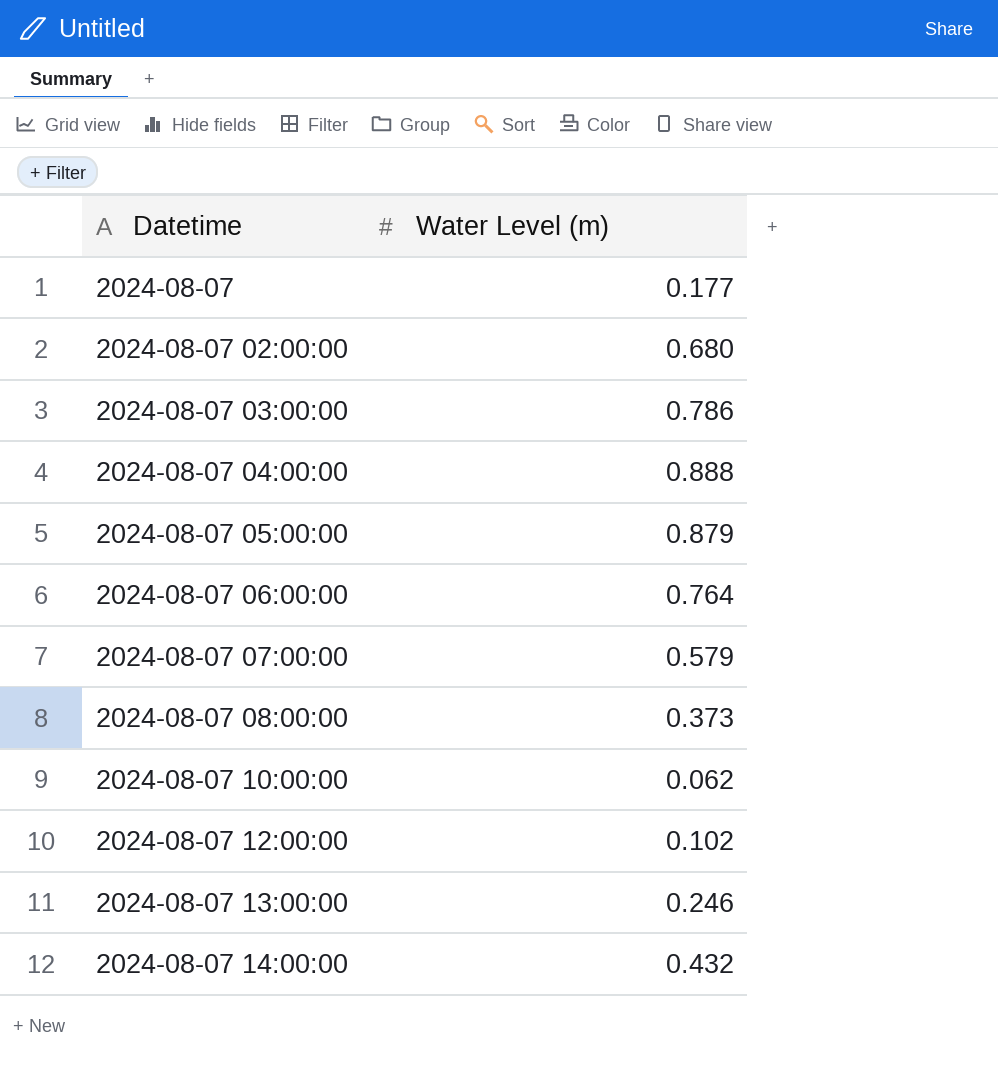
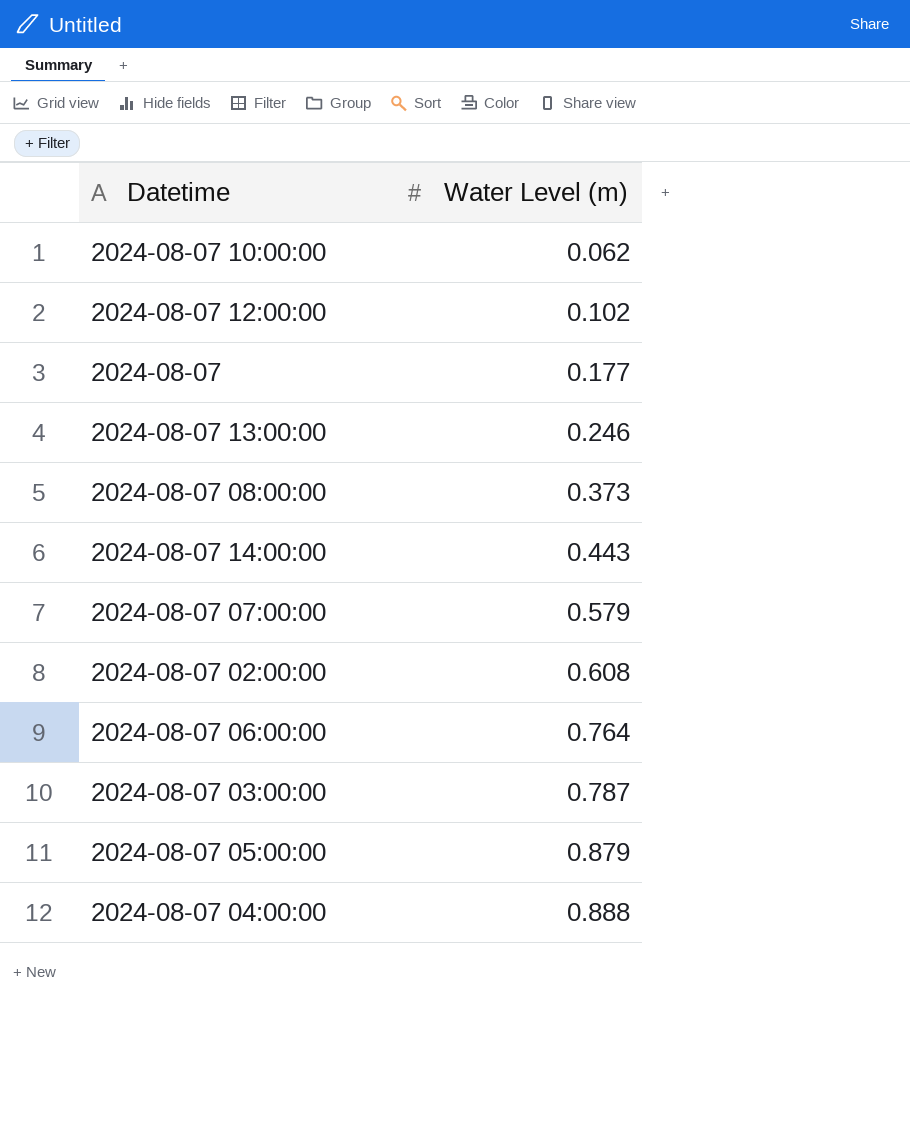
row order: Datetime ascending -> Water Level (m) ascending
2024-08-07 14:00:00 | Water Level (m): 0.432 -> 0.443
2024-08-07 02:00:00 | Water Level (m): 0.680 -> 0.608
2024-08-07 03:00:00 | Water Level (m): 0.786 -> 0.787

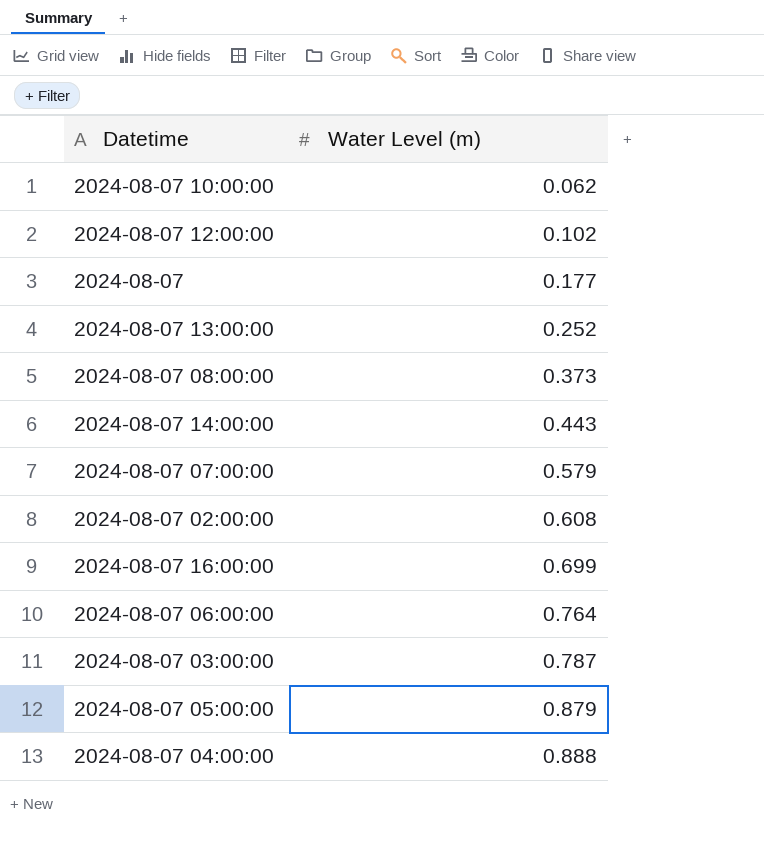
2024-08-07 13:00:00 | Water Level (m): 0.246 -> 0.252
row 2024-08-07 16:00:00: none -> 0.699

